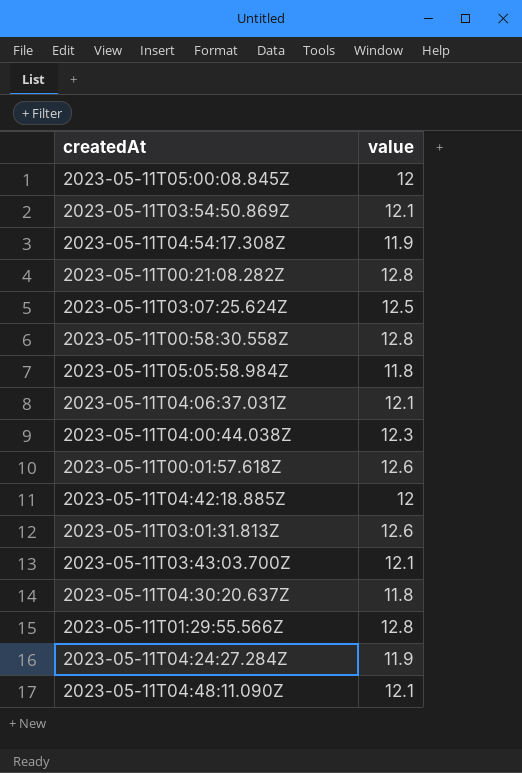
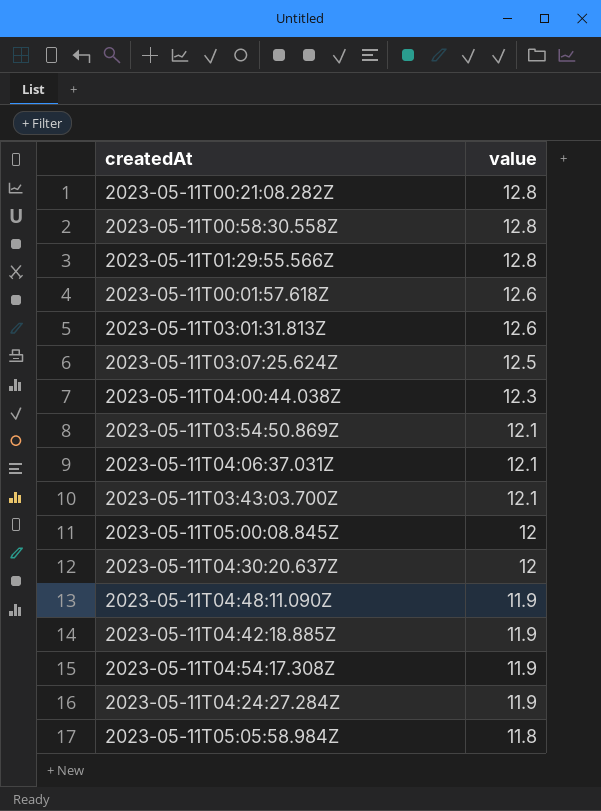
row order: none -> value descending
2023-05-11T04:30:20.637Z | value: 11.8 -> 12
2023-05-11T04:48:11.090Z | value: 12.1 -> 11.9
2023-05-11T04:42:18.885Z | value: 12 -> 11.9

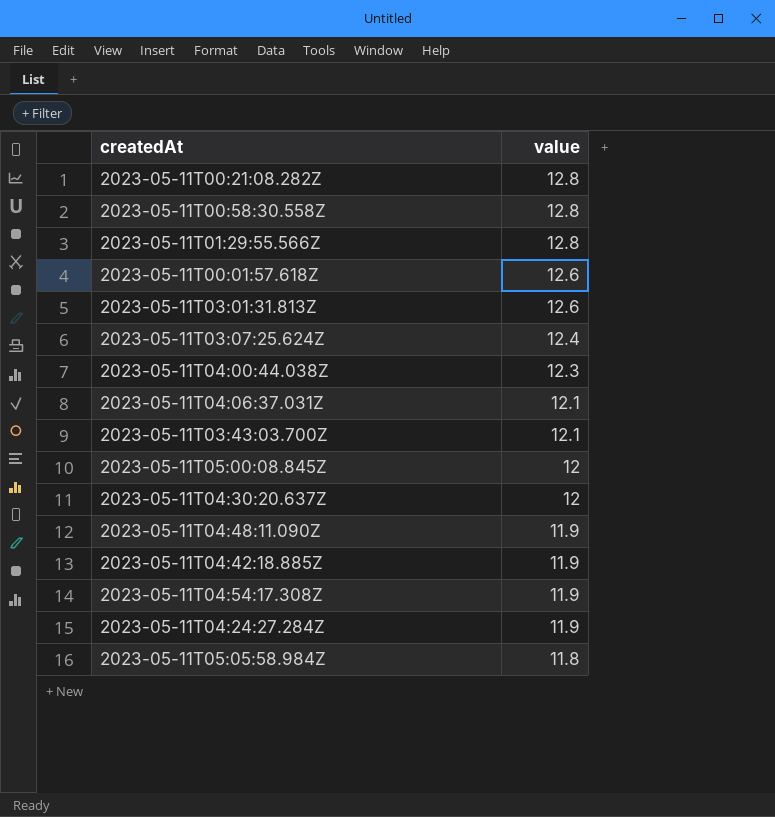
row 2023-05-11T03:54:50.869Z: 12.1 -> none
2023-05-11T03:07:25.624Z | value: 12.5 -> 12.4

